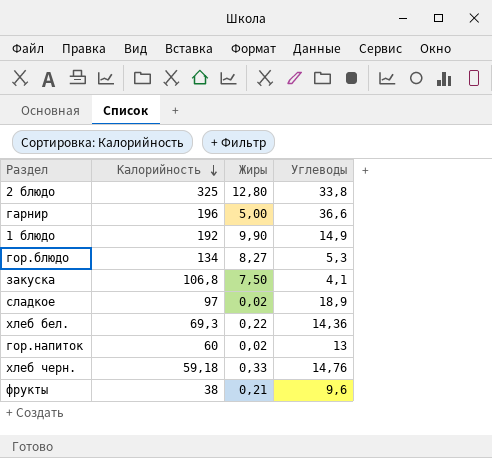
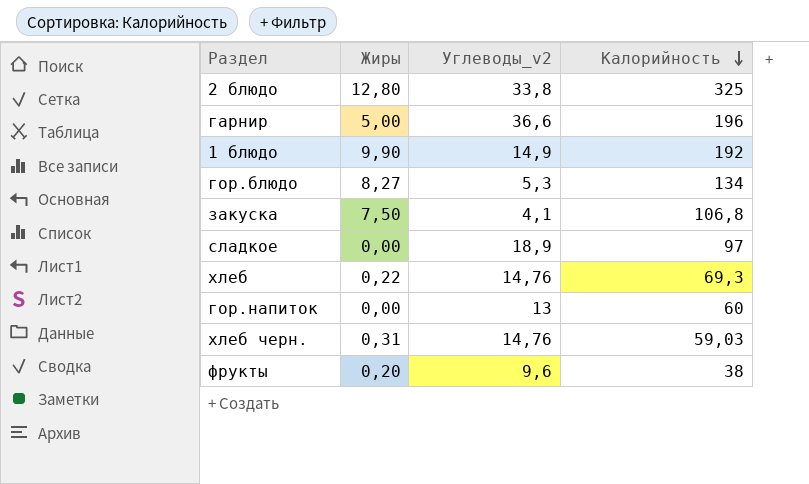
column name: Углеводы -> Углеводы_v2
column Калорийность | position: 2 -> 4
row хлеб бел.: 69,3 | 0,22 | 14,36 -> none
сладкое | Жиры: 0,02 -> 0,00
row хлеб: none -> 0,22 | 14,76 | 69,3
гор.напиток | Жиры: 0,02 -> 0,00
хлеб черн. | Жиры: 0,33 -> 0,31
хлеб черн. | Калорийность: 59,18 -> 59,03
фрукты | Жиры: 0,21 -> 0,20

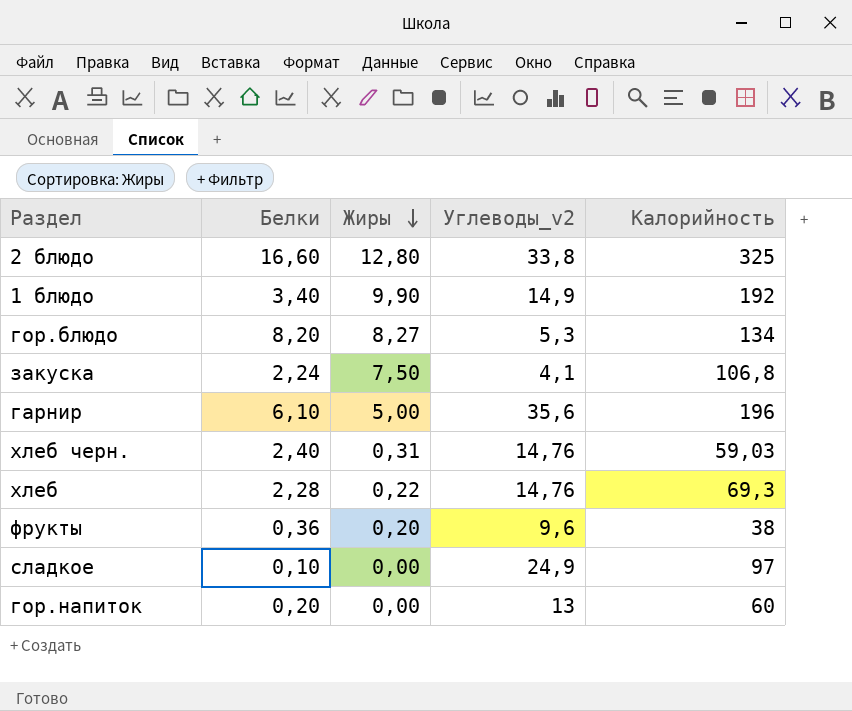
row order: Калорийность descending -> Жиры descending
column Белки | position: none -> 2
гарнир | Углеводы_v2: 36,6 -> 35,6
сладкое | Углеводы_v2: 18,9 -> 24,9

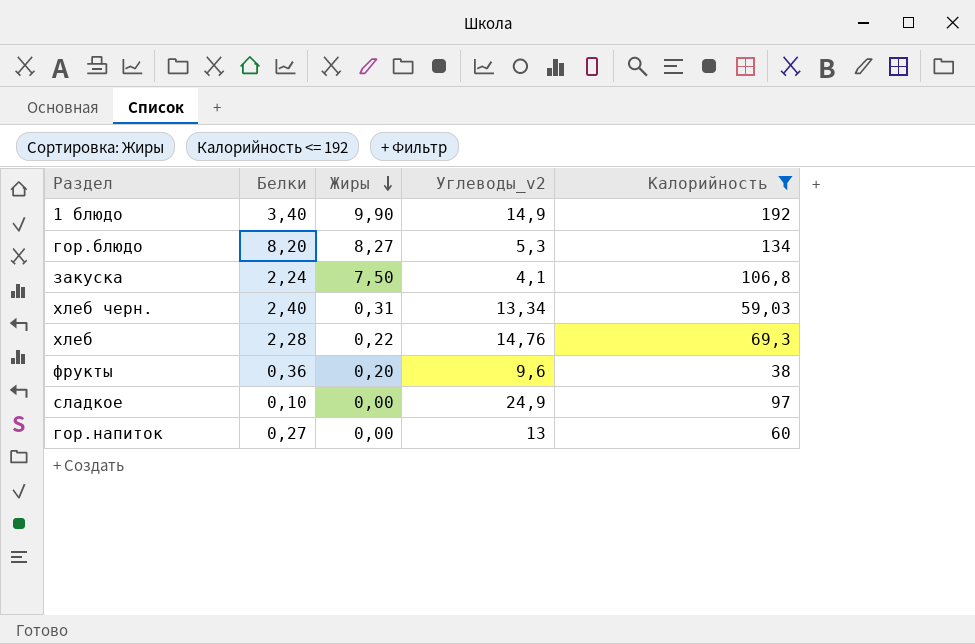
filter: none -> Калорийность <= 192
хлеб черн. | Углеводы_v2: 14,76 -> 13,34
гор.напиток | Белки: 0,20 -> 0,27

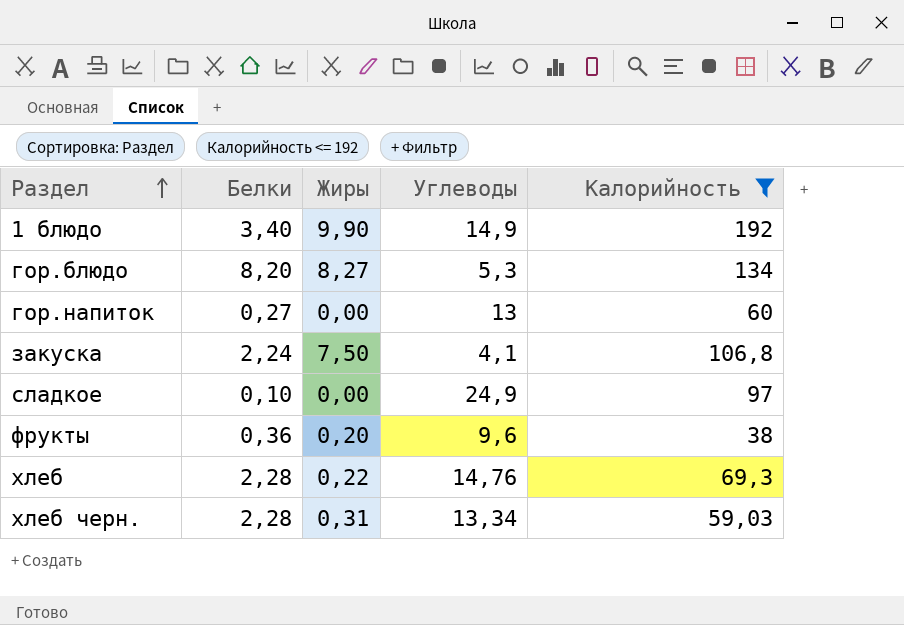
row order: Жиры descending -> Раздел ascending
column name: Углеводы_v2 -> Углеводы
хлеб черн. | Белки: 2,40 -> 2,28

